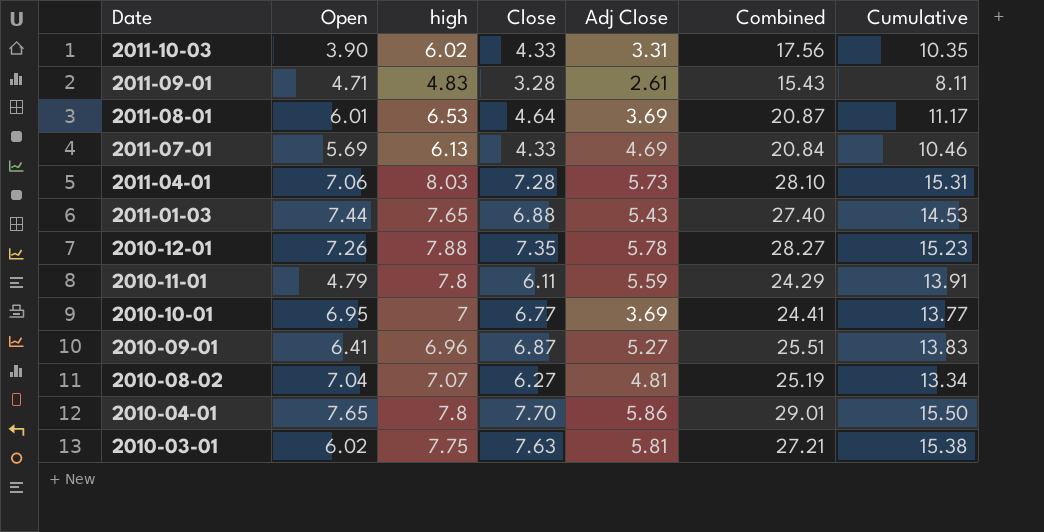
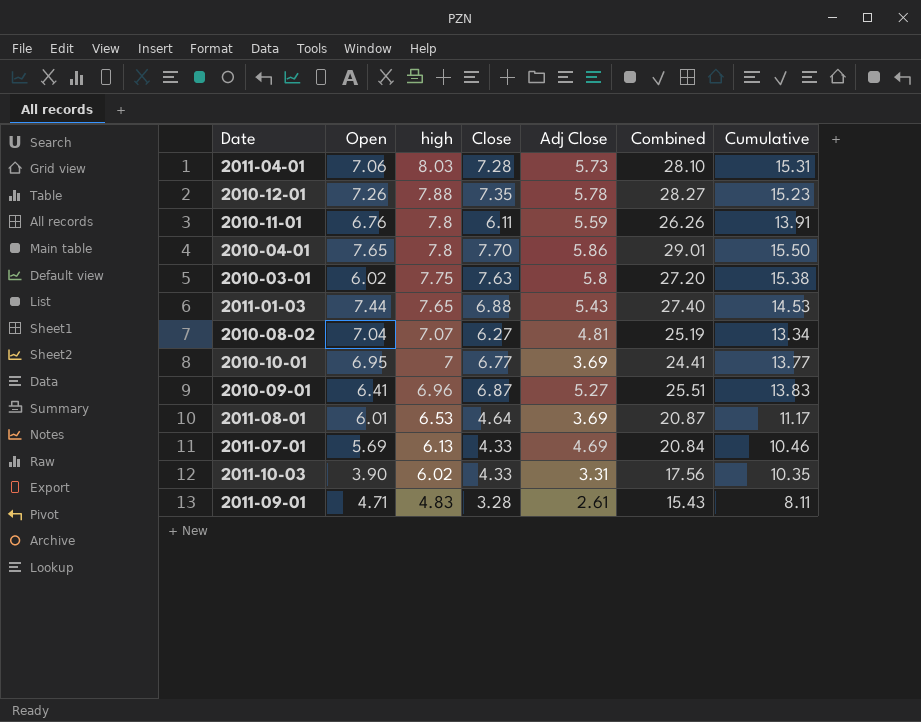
row order: Date descending -> high descending
2010-11-01 | Open: 4.79 -> 6.76
2010-11-01 | Combined: 24.29 -> 26.26
2010-03-01 | Adj Close: 5.81 -> 5.8
2010-03-01 | Combined: 27.21 -> 27.20

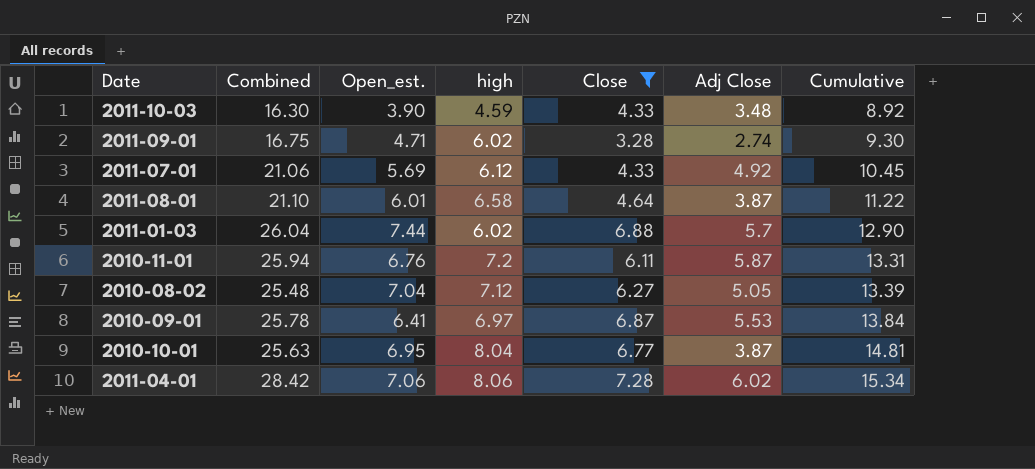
filter: none -> Close <= 7.28
row order: high descending -> Cumulative ascending
column Combined | position: 6 -> 2
column name: Open -> Open_est.
2011-10-03 | Combined: 17.56 -> 16.30
2011-10-03 | high: 6.02 -> 4.59
2011-10-03 | Adj Close: 3.31 -> 3.48
2011-10-03 | Cumulative: 10.35 -> 8.92
2011-09-01 | Combined: 15.43 -> 16.75
2011-09-01 | high: 4.83 -> 6.02
2011-09-01 | Adj Close: 2.61 -> 2.74
2011-09-01 | Cumulative: 8.11 -> 9.30
2011-07-01 | Combined: 20.84 -> 21.06
2011-07-01 | high: 6.13 -> 6.12
2011-07-01 | Adj Close: 4.69 -> 4.92
2011-07-01 | Cumulative: 10.46 -> 10.45
2011-08-01 | Combined: 20.87 -> 21.10
2011-08-01 | high: 6.53 -> 6.58
2011-08-01 | Adj Close: 3.69 -> 3.87
2011-08-01 | Cumulative: 11.17 -> 11.22
2011-01-03 | Combined: 27.40 -> 26.04
2011-01-03 | high: 7.65 -> 6.02
2011-01-03 | Adj Close: 5.43 -> 5.7
2011-01-03 | Cumulative: 14.53 -> 12.90
2010-11-01 | Combined: 26.26 -> 25.94
2010-11-01 | high: 7.8 -> 7.2
2010-11-01 | Adj Close: 5.59 -> 5.87
2010-11-01 | Cumulative: 13.91 -> 13.31
2010-08-02 | Combined: 25.19 -> 25.48
2010-08-02 | high: 7.07 -> 7.12
2010-08-02 | Adj Close: 4.81 -> 5.05
2010-08-02 | Cumulative: 13.34 -> 13.39
2010-09-01 | Combined: 25.51 -> 25.78
2010-09-01 | high: 6.96 -> 6.97
2010-09-01 | Adj Close: 5.27 -> 5.53
2010-09-01 | Cumulative: 13.83 -> 13.84
2010-10-01 | Combined: 24.41 -> 25.63
2010-10-01 | high: 7 -> 8.04
2010-10-01 | Adj Close: 3.69 -> 3.87
2010-10-01 | Cumulative: 13.77 -> 14.81
2011-04-01 | Combined: 28.10 -> 28.42
2011-04-01 | high: 8.03 -> 8.06
2011-04-01 | Adj Close: 5.73 -> 6.02
2011-04-01 | Cumulative: 15.31 -> 15.34

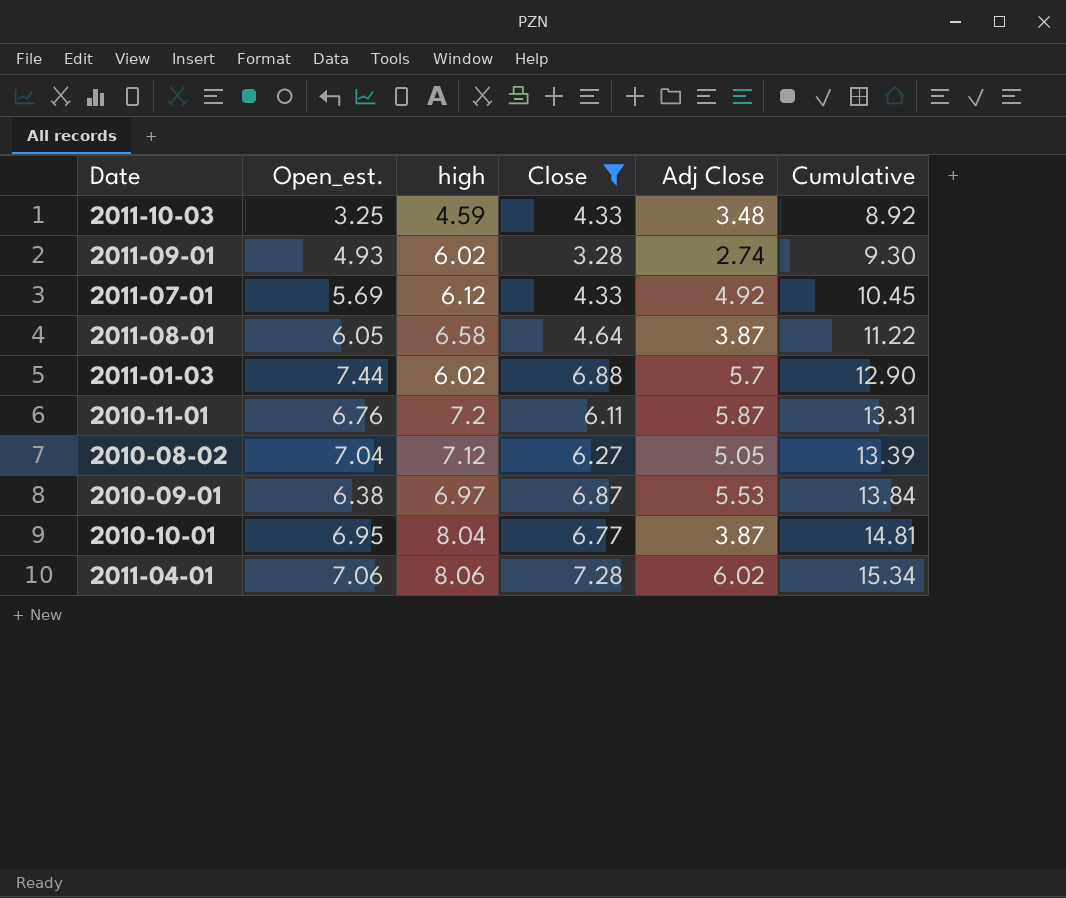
column Combined | formula: [Open_est.] + [high] + [Close] + [Adj Close] -> none
2011-10-03 | Open_est.: 3.90 -> 3.25
2011-09-01 | Open_est.: 4.71 -> 4.93
2011-08-01 | Open_est.: 6.01 -> 6.05
2010-09-01 | Open_est.: 6.41 -> 6.38

